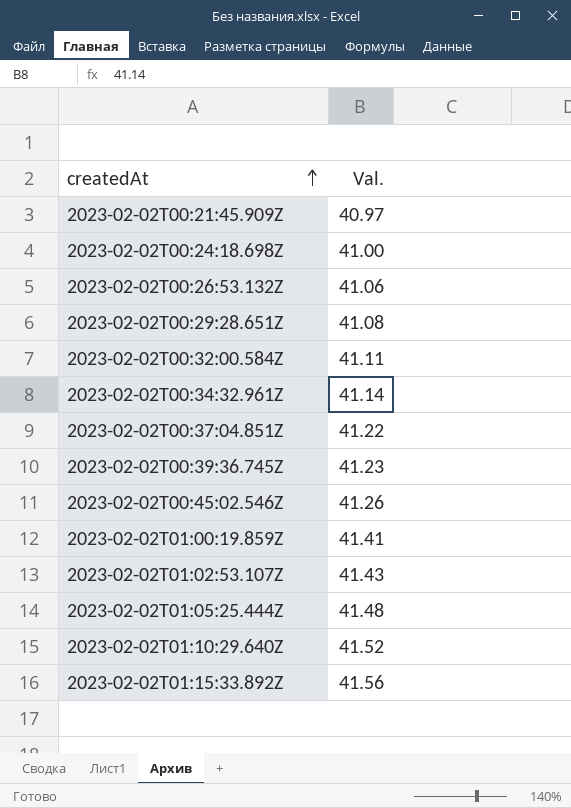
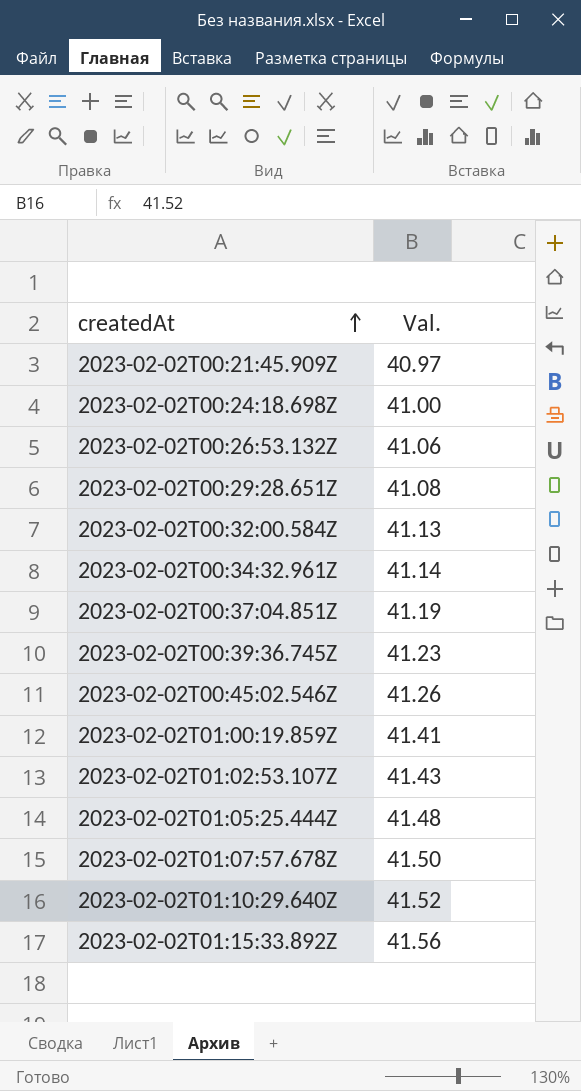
2023-02-02T00:32:00.584Z | Val.: 41.11 -> 41.13
2023-02-02T00:37:04.851Z | Val.: 41.22 -> 41.19
row 2023-02-02T01:07:57.678Z: none -> 41.50

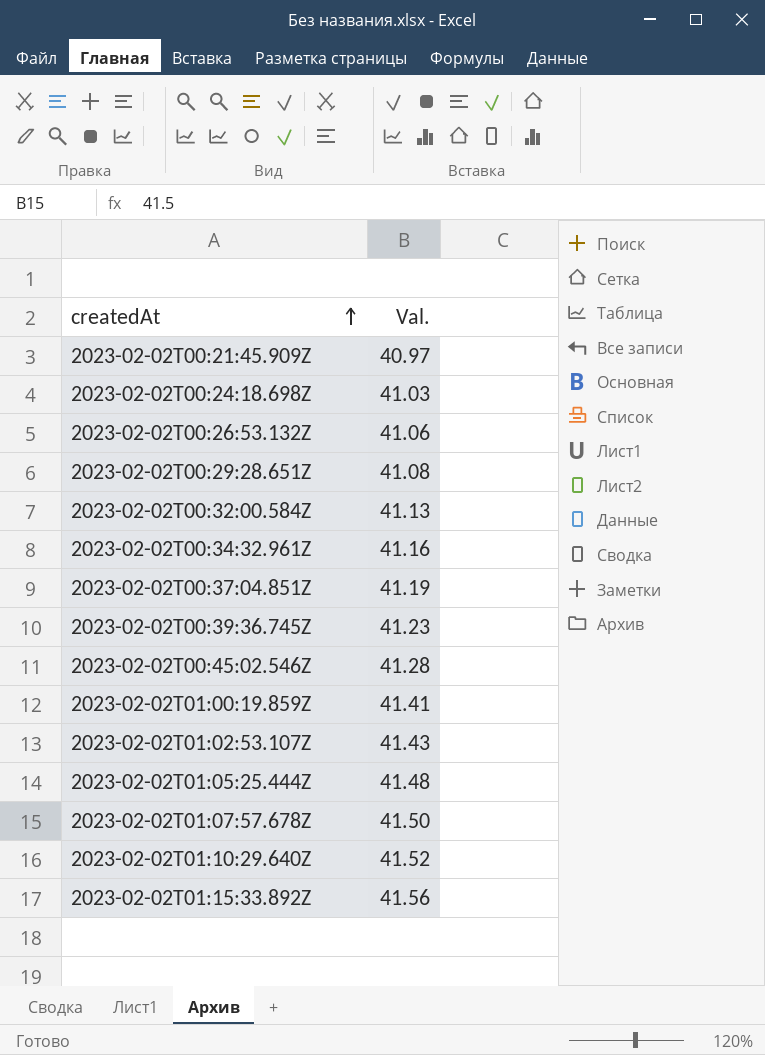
2023-02-02T00:24:18.698Z | Val.: 41.00 -> 41.03
2023-02-02T00:34:32.961Z | Val.: 41.14 -> 41.16
2023-02-02T00:45:02.546Z | Val.: 41.26 -> 41.28

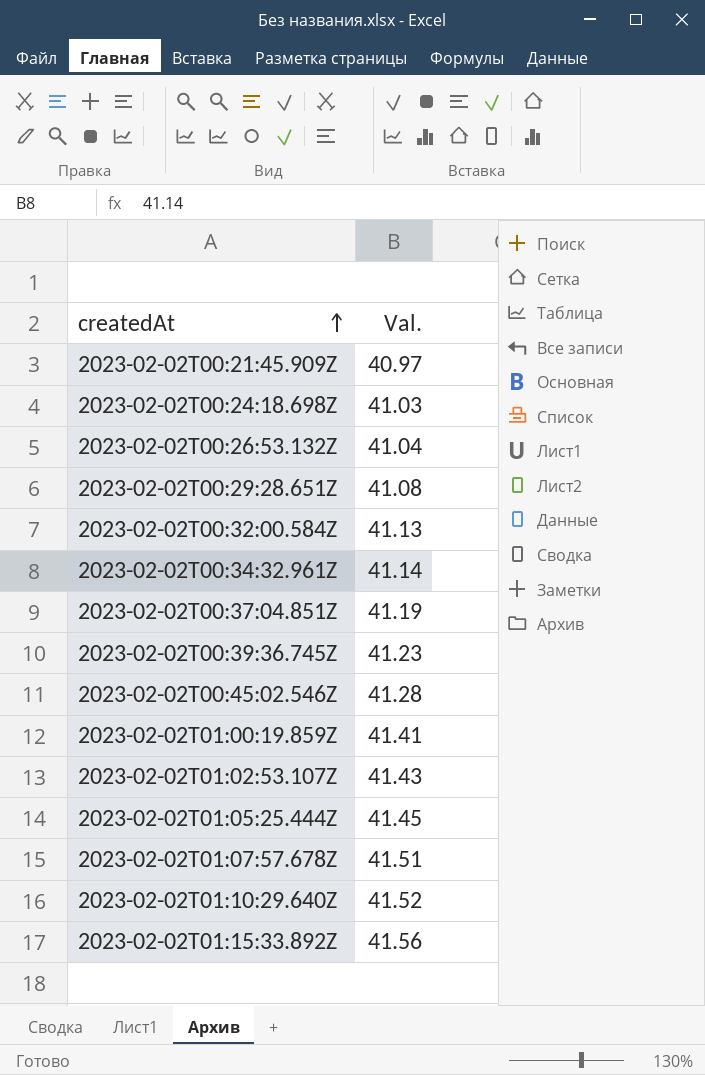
2023-02-02T00:26:53.132Z | Val.: 41.06 -> 41.04
2023-02-02T00:34:32.961Z | Val.: 41.16 -> 41.14
2023-02-02T01:05:25.444Z | Val.: 41.48 -> 41.45
2023-02-02T01:07:57.678Z | Val.: 41.50 -> 41.51

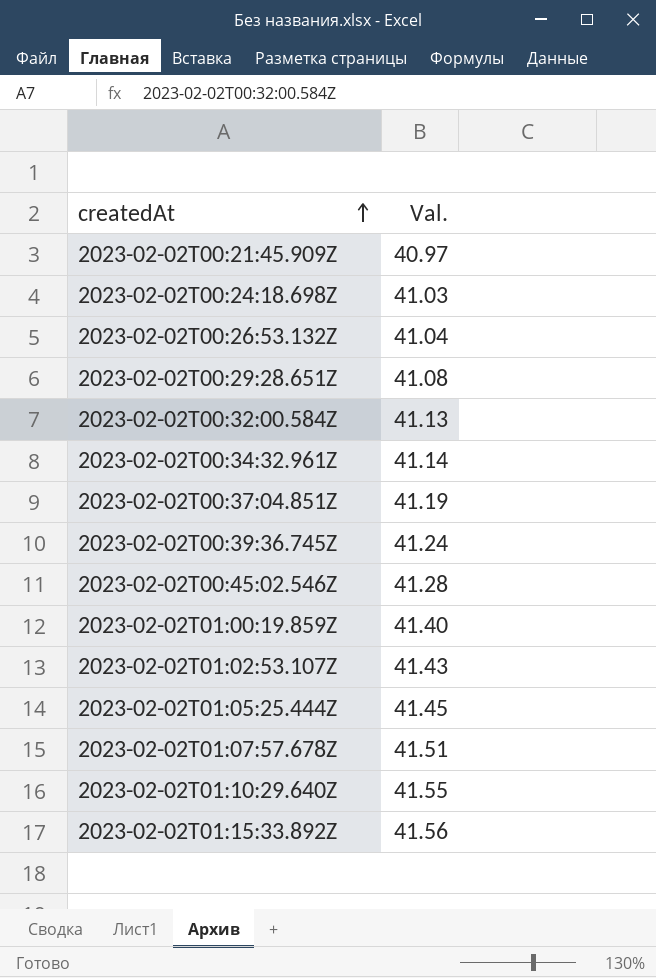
2023-02-02T00:39:36.745Z | Val.: 41.23 -> 41.24
2023-02-02T01:00:19.859Z | Val.: 41.41 -> 41.40
2023-02-02T01:10:29.640Z | Val.: 41.52 -> 41.55

